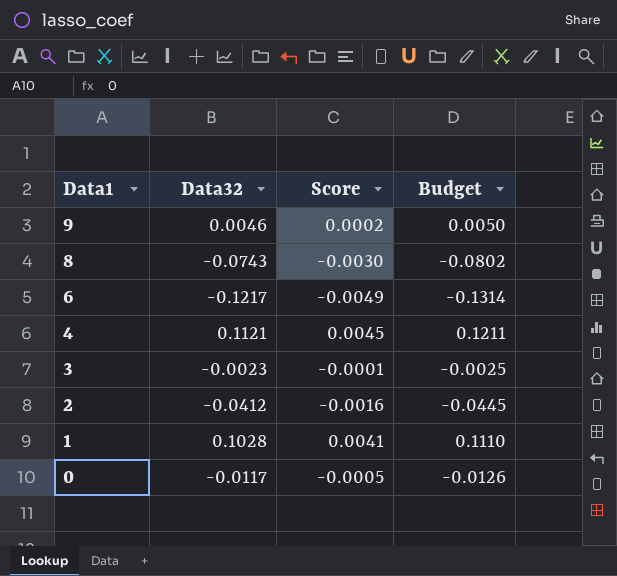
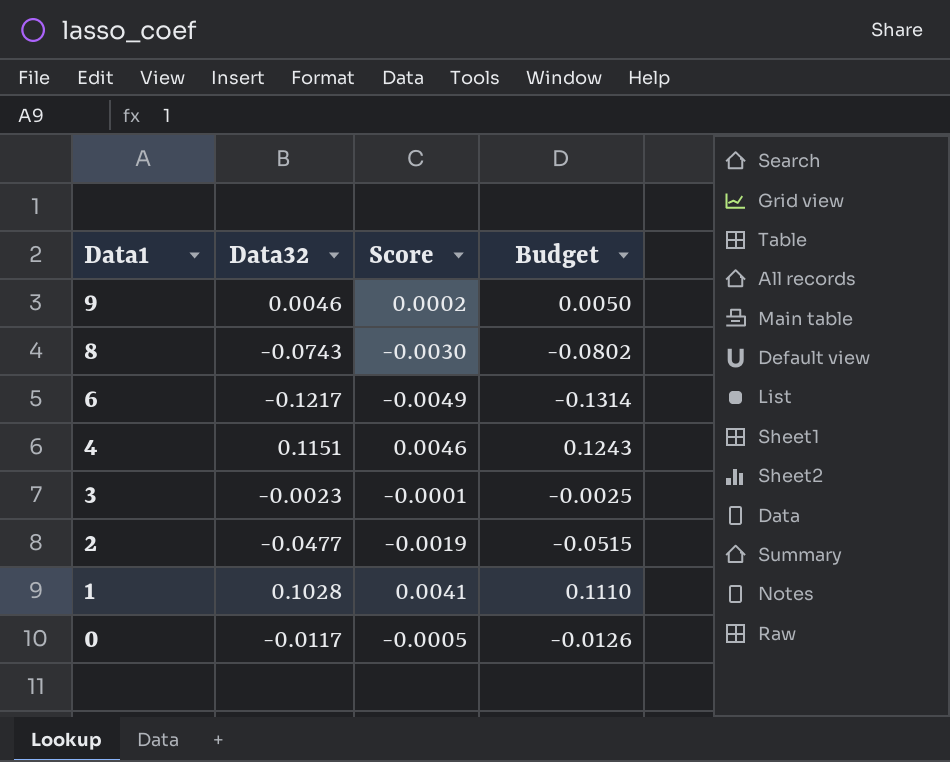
4 | Data32: 0.1121 -> 0.1151
4 | Score: 0.0045 -> 0.0046
4 | Budget: 0.1211 -> 0.1243
2 | Data32: -0.0412 -> -0.0477
2 | Score: -0.0016 -> -0.0019
2 | Budget: -0.0445 -> -0.0515

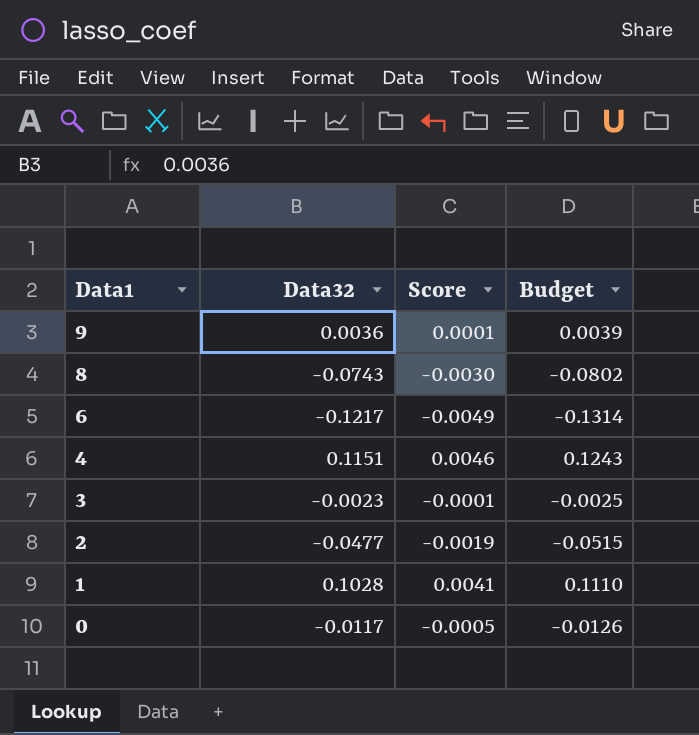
9 | Data32: 0.0046 -> 0.0036
9 | Score: 0.0002 -> 0.0001
9 | Budget: 0.0050 -> 0.0039

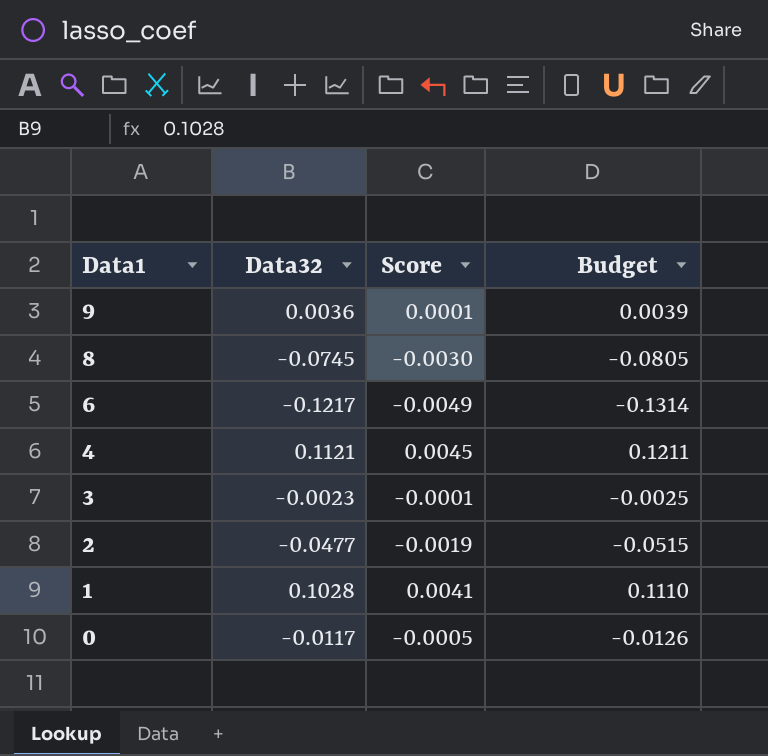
8 | Data32: -0.0743 -> -0.0745
8 | Budget: -0.0802 -> -0.0805
4 | Data32: 0.1151 -> 0.1121
4 | Score: 0.0046 -> 0.0045
4 | Budget: 0.1243 -> 0.1211

